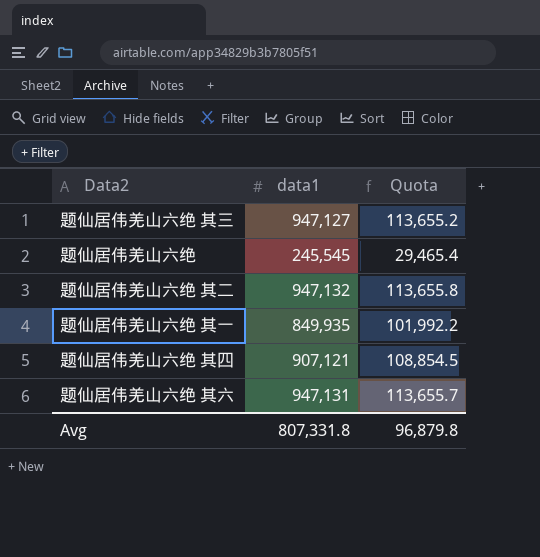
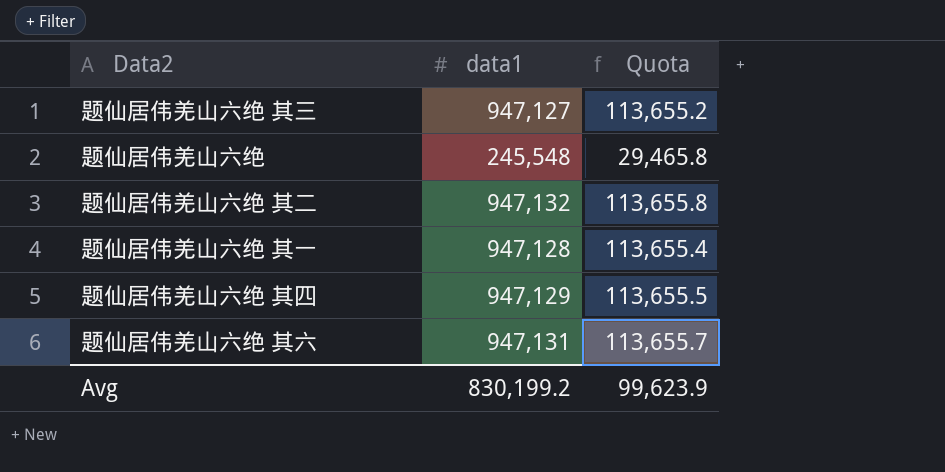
题仙居伟羌山六绝 | data1: 245,545 -> 245,548
题仙居伟羌山六绝 | Quota: 29,465.4 -> 29,465.8
题仙居伟羌山六绝 其一 | data1: 849,935 -> 947,128
题仙居伟羌山六绝 其一 | Quota: 101,992.2 -> 113,655.4
题仙居伟羌山六绝 其四 | data1: 907,121 -> 947,129
题仙居伟羌山六绝 其四 | Quota: 108,854.5 -> 113,655.5
Avg | data1: 807,331.8 -> 830,199.2
Avg | Quota: 96,879.8 -> 99,623.9

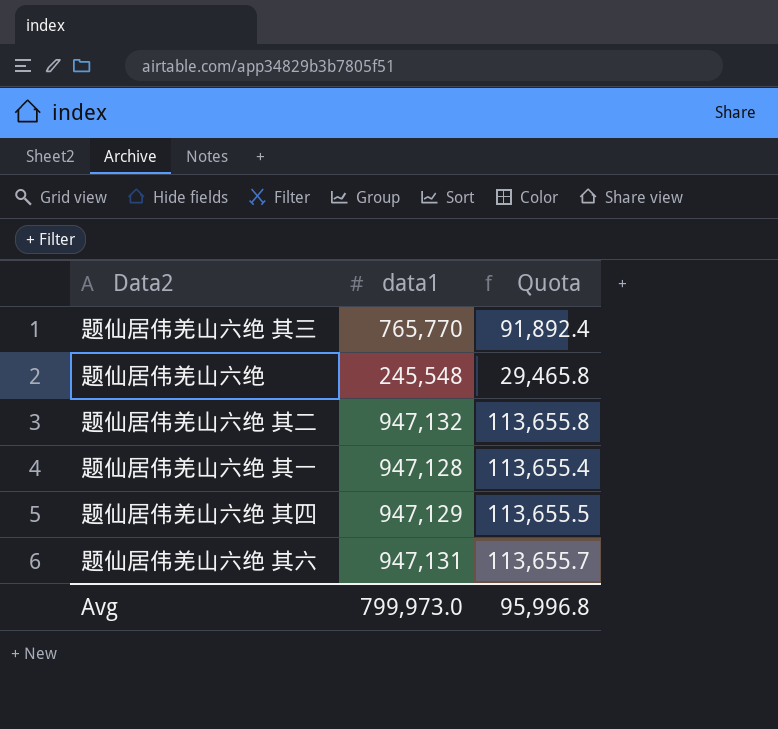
题仙居伟羌山六绝 其三 | data1: 947,127 -> 765,770
题仙居伟羌山六绝 其三 | Quota: 113,655.2 -> 91,892.4
Avg | data1: 830,199.2 -> 799,973.0
Avg | Quota: 99,623.9 -> 95,996.8

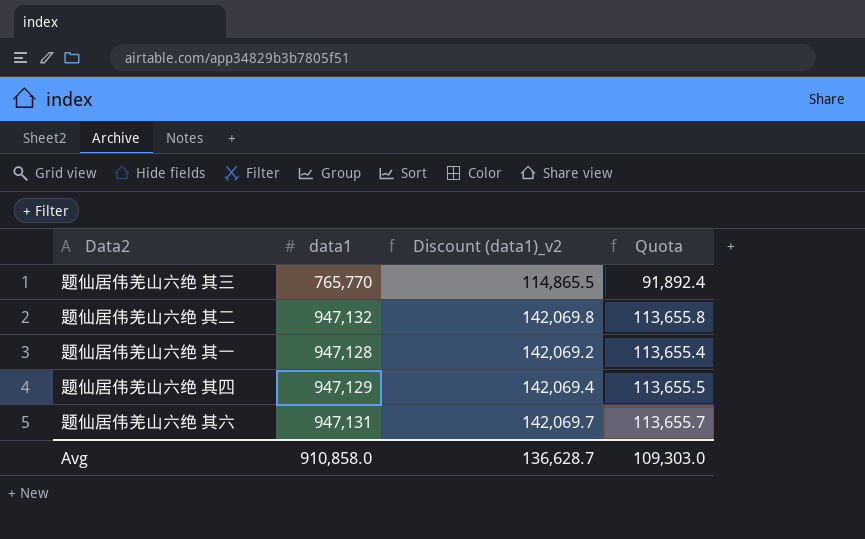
column Discount (data1)_v2 | formula: none -> [data1] * 0.15
row 题仙居伟羌山六绝: 245,548 | 29,465.8 -> none
Avg | data1: 799,973.0 -> 910,858.0
Avg | Quota: 95,996.8 -> 109,303.0

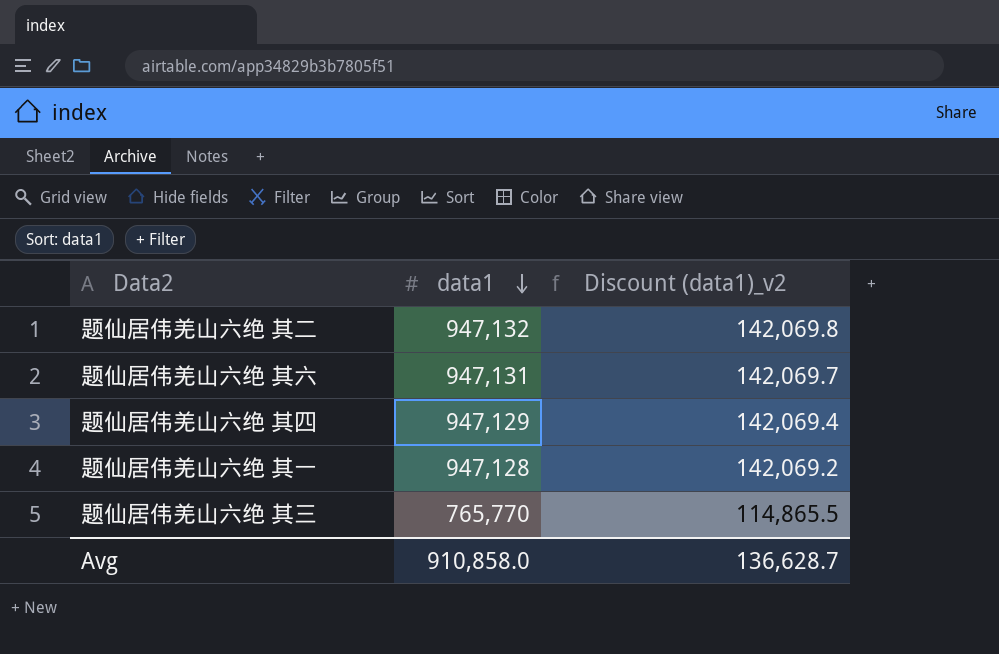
row order: none -> data1 descending
column Quota | formula: [data1] * 0.12 -> none

